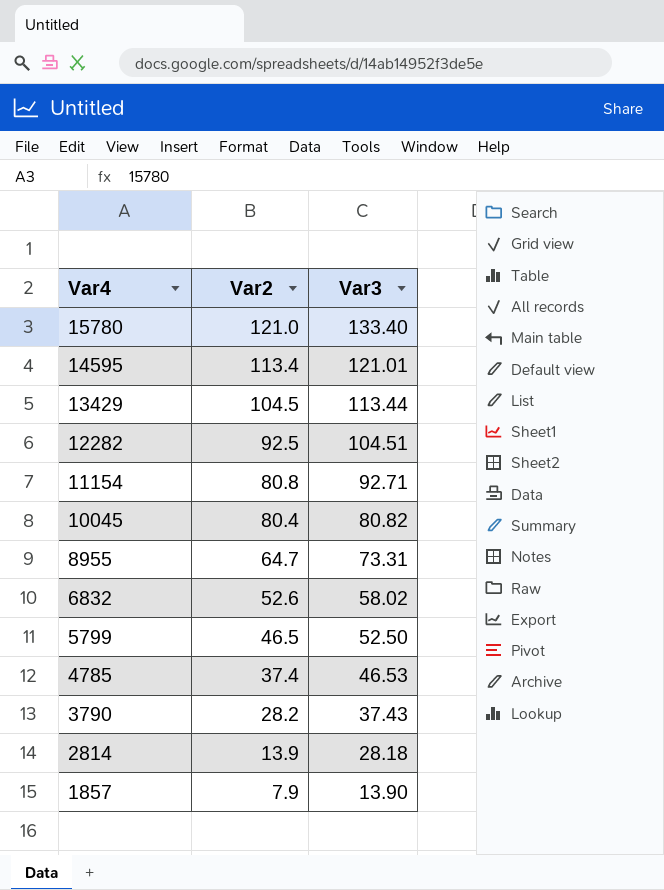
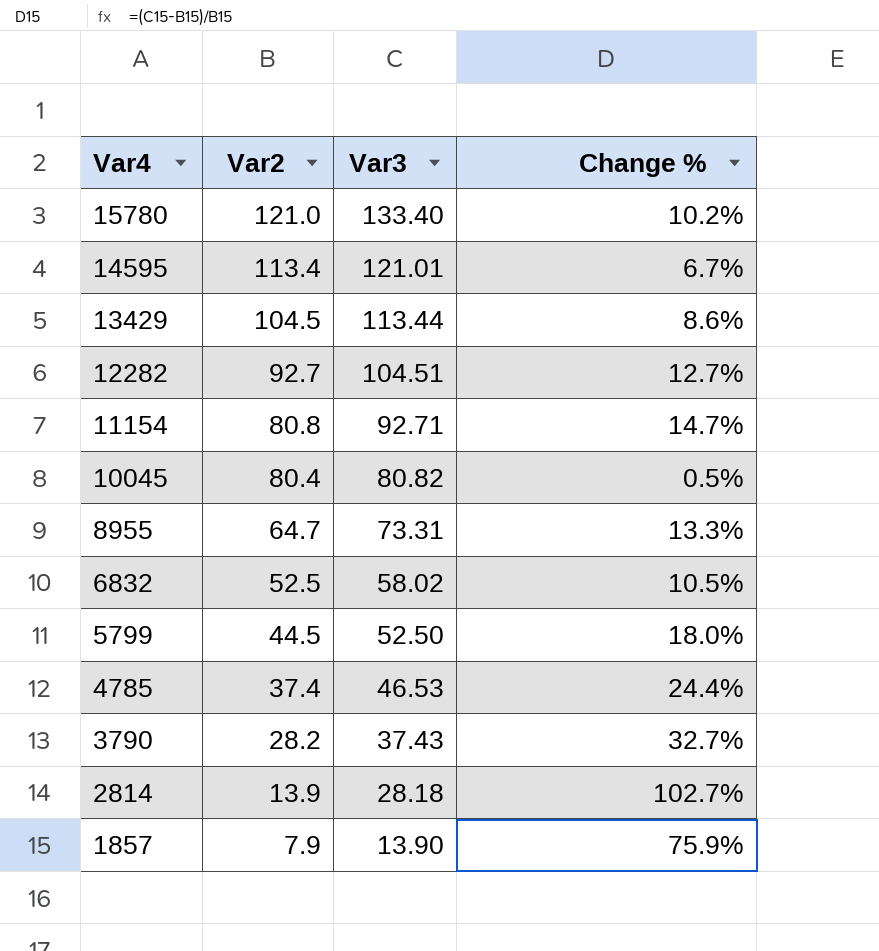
column Change % | formula: none -> ([Var3] - [Var2]) / [Var2]
12282 | Var2: 92.5 -> 92.7
6832 | Var2: 52.6 -> 52.5
5799 | Var2: 46.5 -> 44.5

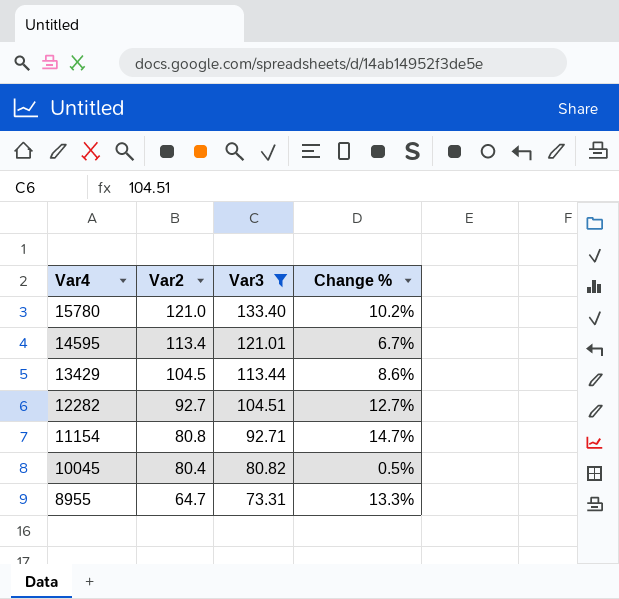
filter: none -> Var3 >= 73.31

